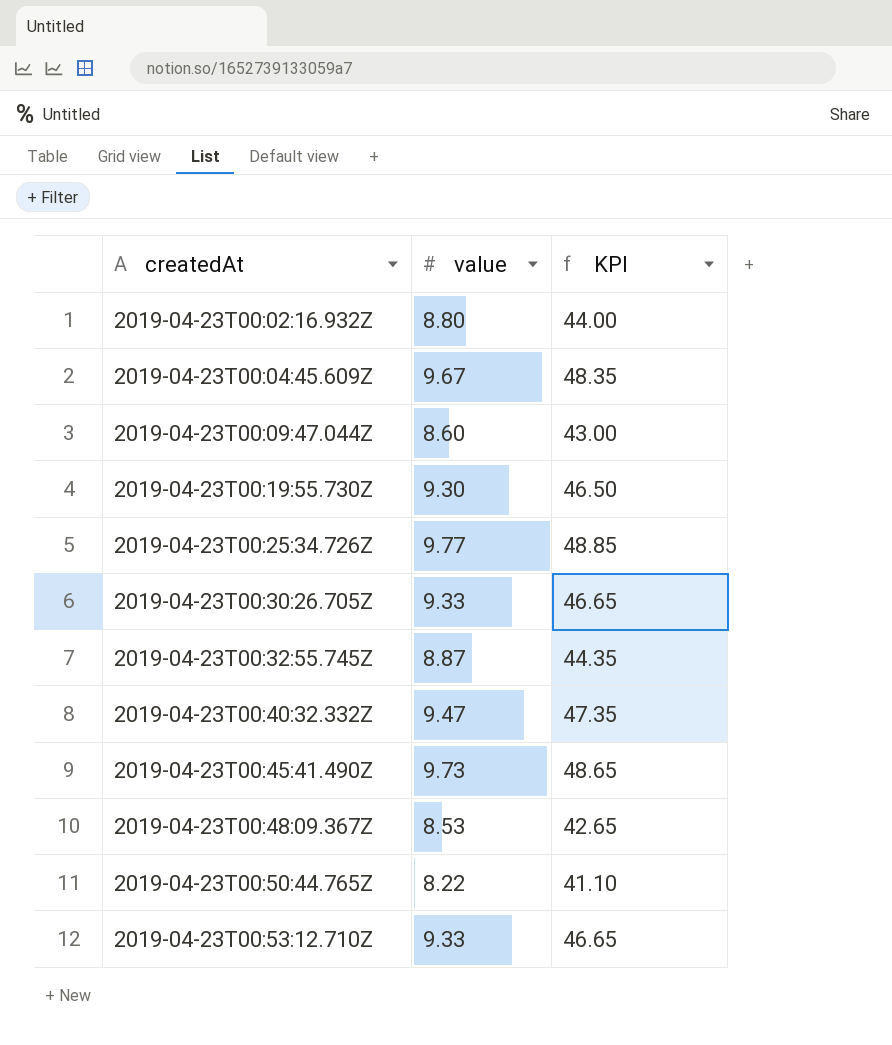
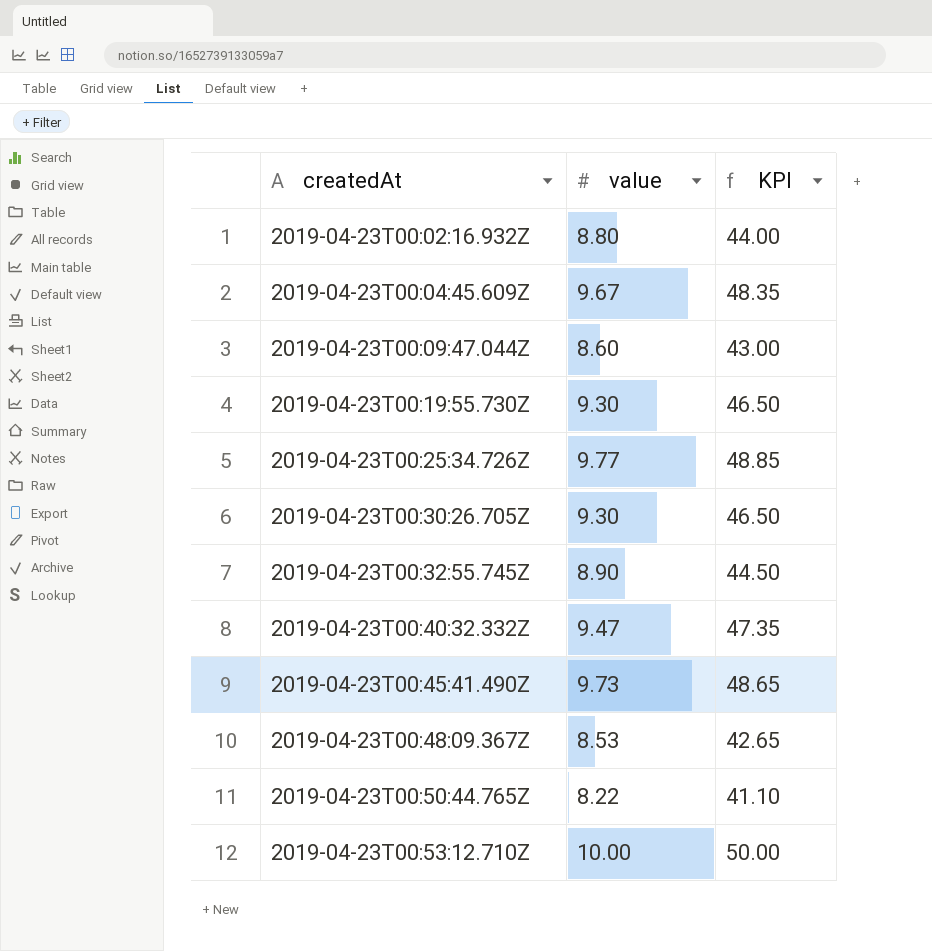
2019-04-23T00:30:26.705Z | value: 9.33 -> 9.30
2019-04-23T00:30:26.705Z | KPI: 46.65 -> 46.50
2019-04-23T00:32:55.745Z | value: 8.87 -> 8.90
2019-04-23T00:32:55.745Z | KPI: 44.35 -> 44.50
2019-04-23T00:53:12.710Z | value: 9.33 -> 10.00
2019-04-23T00:53:12.710Z | KPI: 46.65 -> 50.00

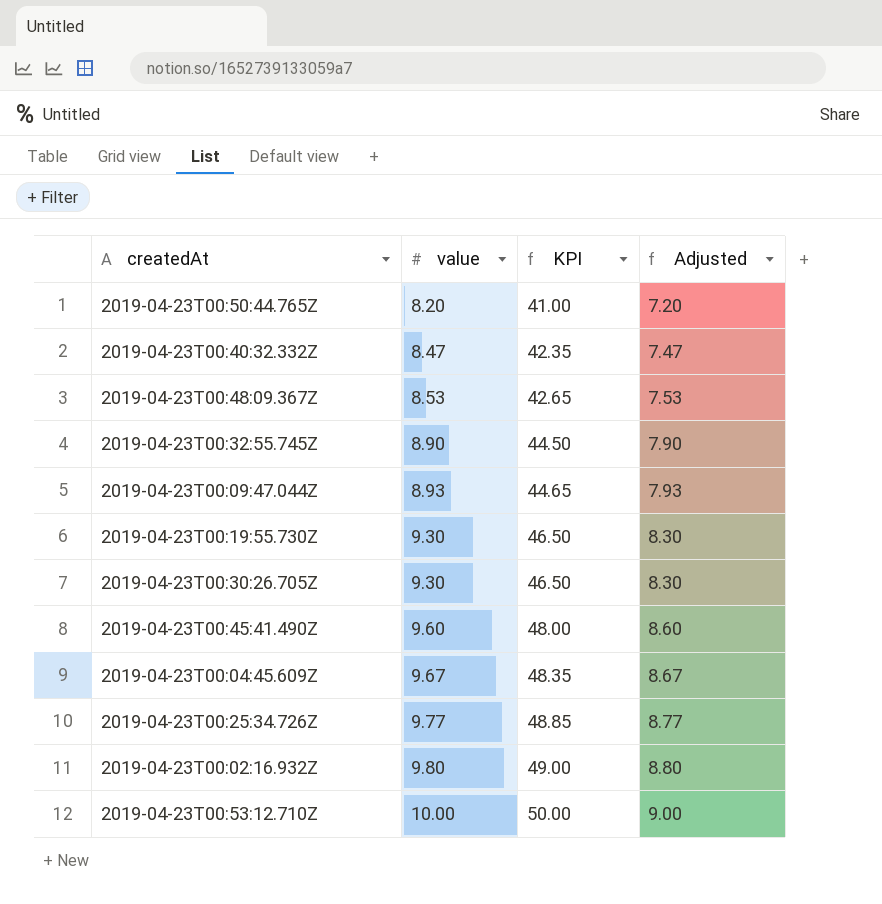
row order: createdAt ascending -> value ascending
column Adjusted | formula: none -> [value] - 1
2019-04-23T00:50:44.765Z | value: 8.22 -> 8.20
2019-04-23T00:50:44.765Z | KPI: 41.10 -> 41.00
2019-04-23T00:40:32.332Z | value: 9.47 -> 8.47
2019-04-23T00:40:32.332Z | KPI: 47.35 -> 42.35
2019-04-23T00:09:47.044Z | value: 8.60 -> 8.93
2019-04-23T00:09:47.044Z | KPI: 43.00 -> 44.65
2019-04-23T00:45:41.490Z | value: 9.73 -> 9.60
2019-04-23T00:45:41.490Z | KPI: 48.65 -> 48.00
2019-04-23T00:02:16.932Z | value: 8.80 -> 9.80
2019-04-23T00:02:16.932Z | KPI: 44.00 -> 49.00

